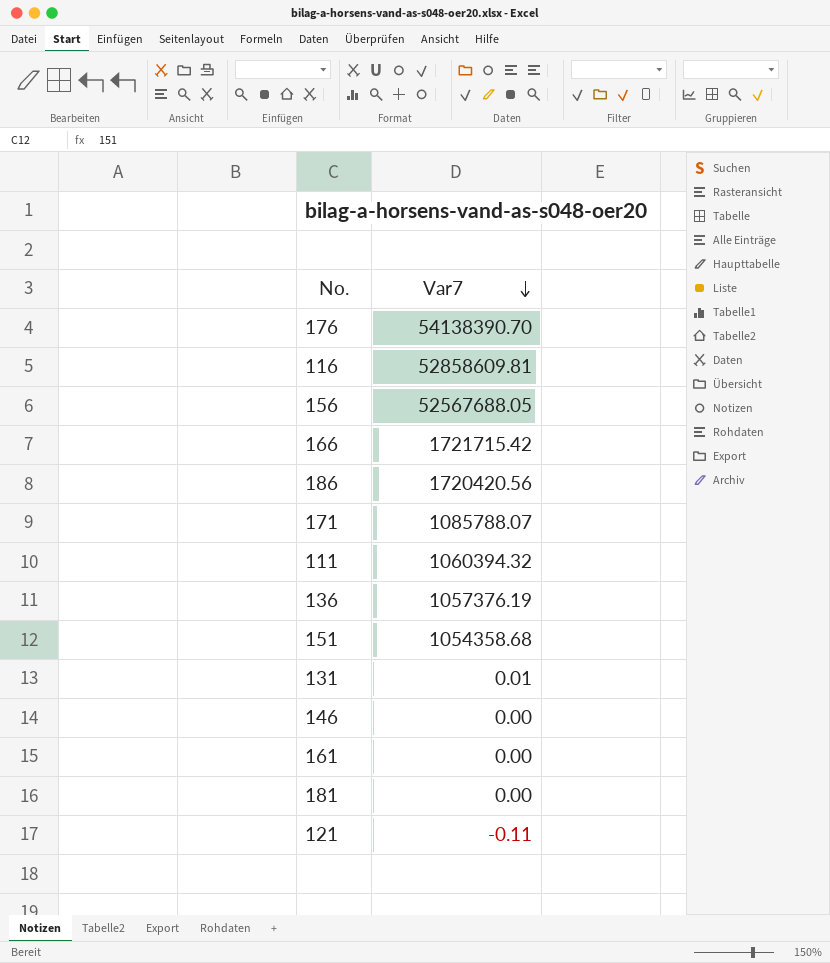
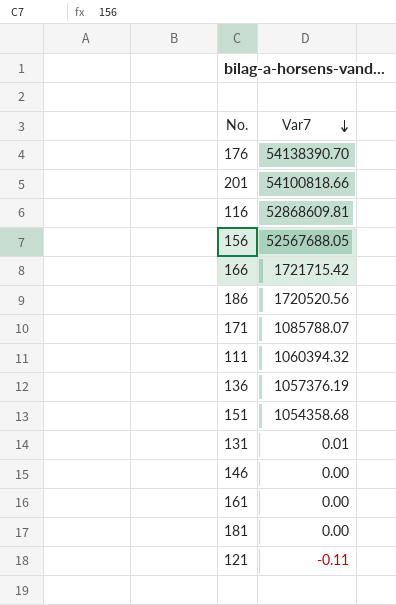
row 201: none -> 54100818.66
116 | Var7: 52858609.81 -> 52868609.81
186 | Var7: 1720420.56 -> 1720520.56

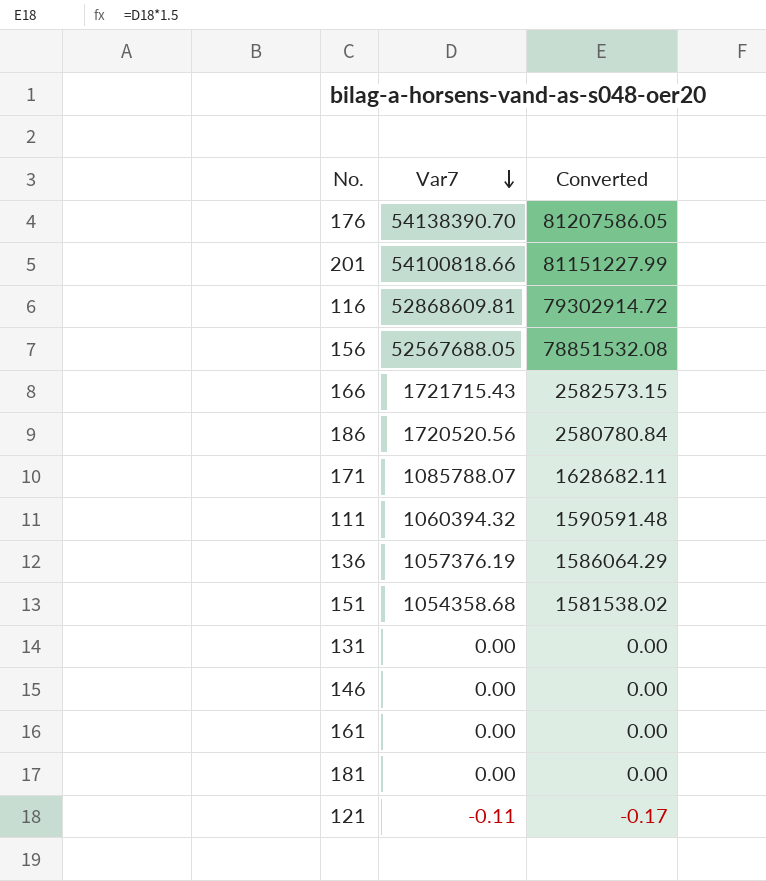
column Converted | formula: none -> [Var7] * 1.5
166 | Var7: 1721715.42 -> 1721715.43
131 | Var7: 0.01 -> 0.00

